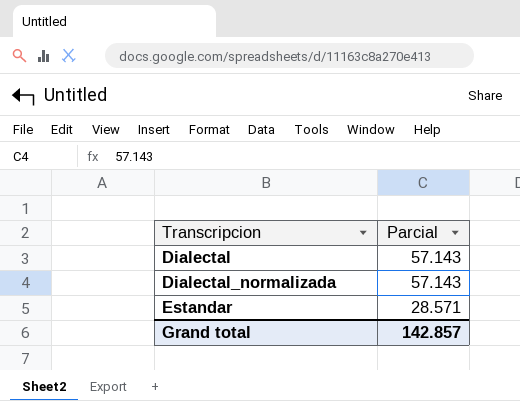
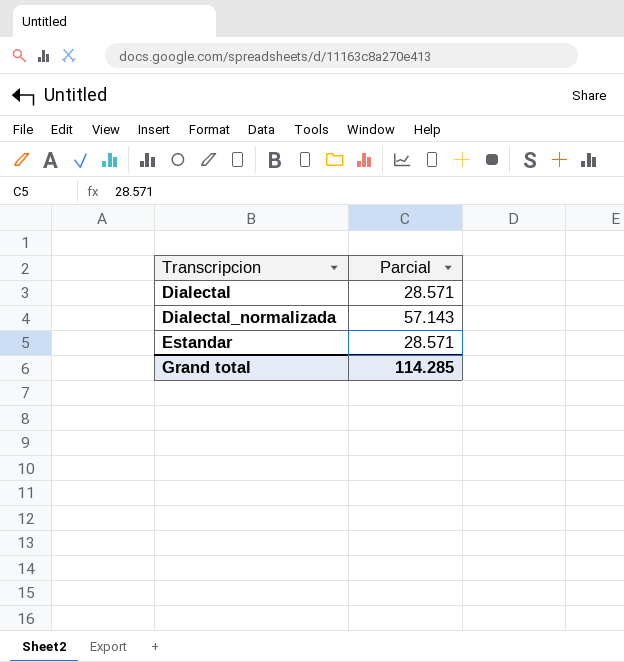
Dialectal | Parcial: 57.143 -> 28.571
Grand total | Parcial: 142.857 -> 114.285

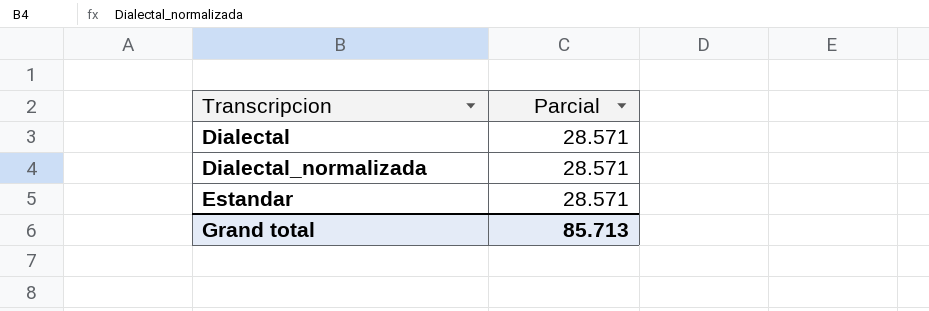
Dialectal_normalizada | Parcial: 57.143 -> 28.571
Grand total | Parcial: 114.285 -> 85.713

